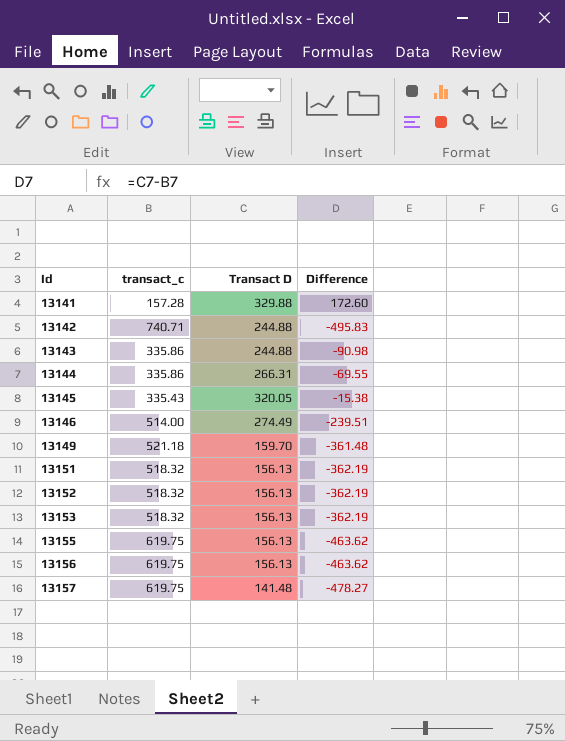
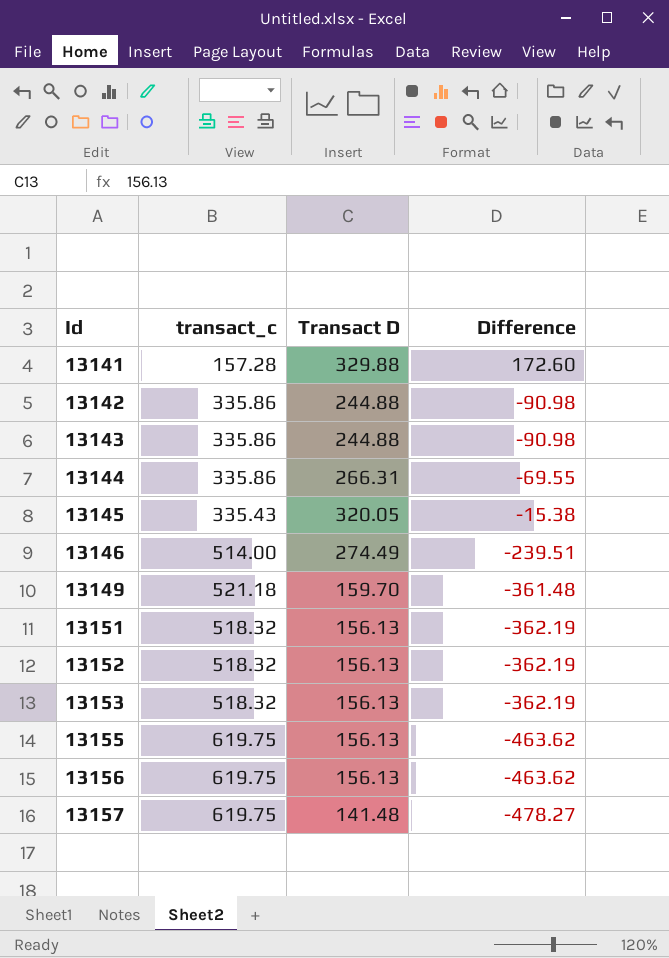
13142 | transact_c: 740.71 -> 335.86
13142 | Difference: -495.83 -> -90.98

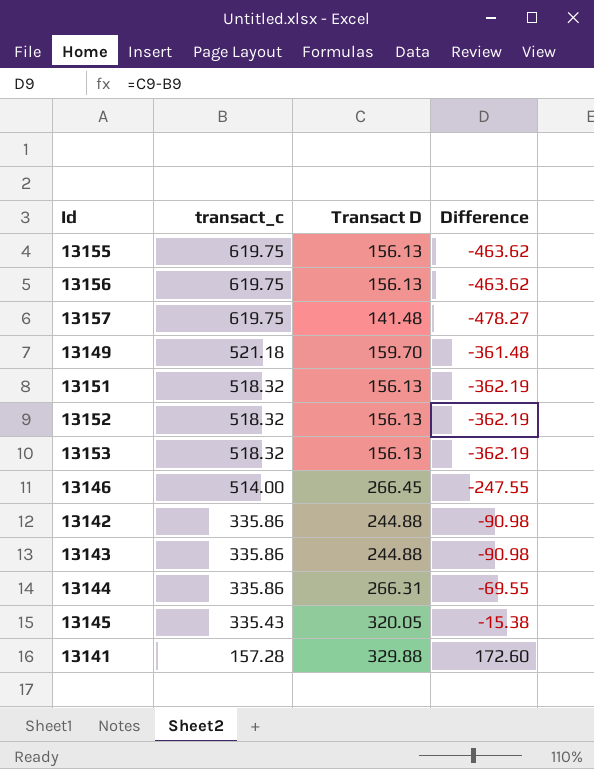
row order: Id ascending -> transact_c descending
13146 | Transact D: 274.49 -> 266.45
13146 | Difference: -239.51 -> -247.55

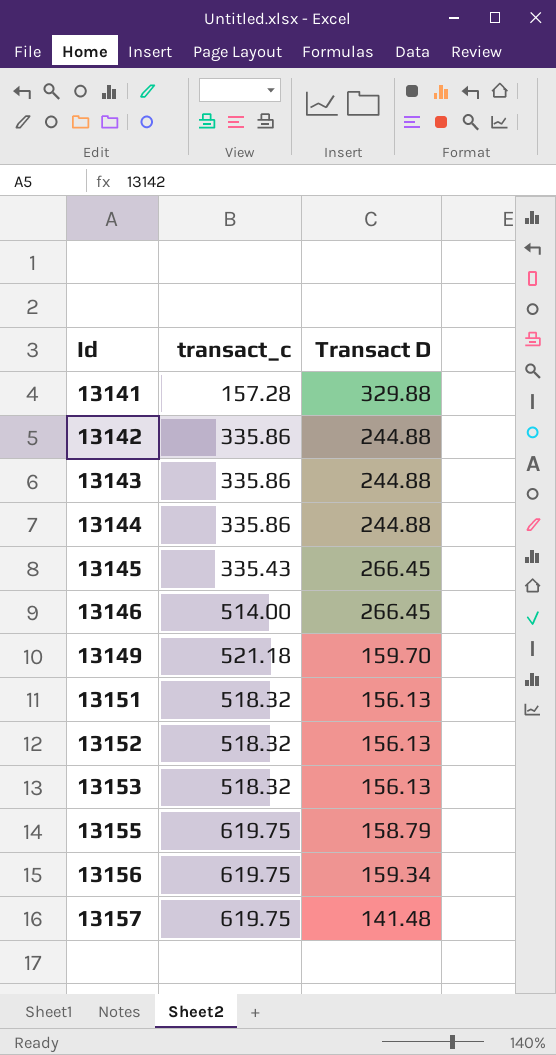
row order: transact_c descending -> Id ascending
column Difference | formula: [Transact D] - [transact_c] -> none
13144 | Transact D: 266.31 -> 244.88
13145 | Transact D: 320.05 -> 266.45
13155 | Transact D: 156.13 -> 158.79
13156 | Transact D: 156.13 -> 159.34

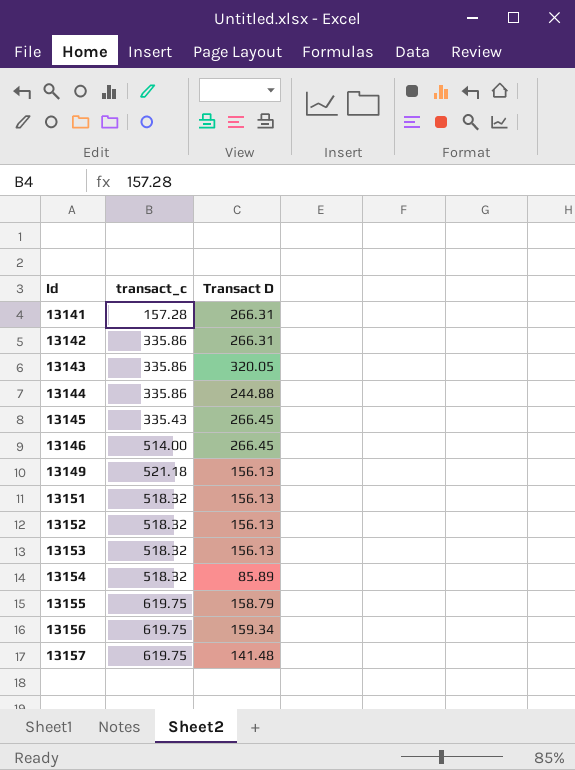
13141 | Transact D: 329.88 -> 266.31
13142 | Transact D: 244.88 -> 266.31
13143 | Transact D: 244.88 -> 320.05
13149 | Transact D: 159.70 -> 156.13
row 13154: none -> 518.32 | 85.89

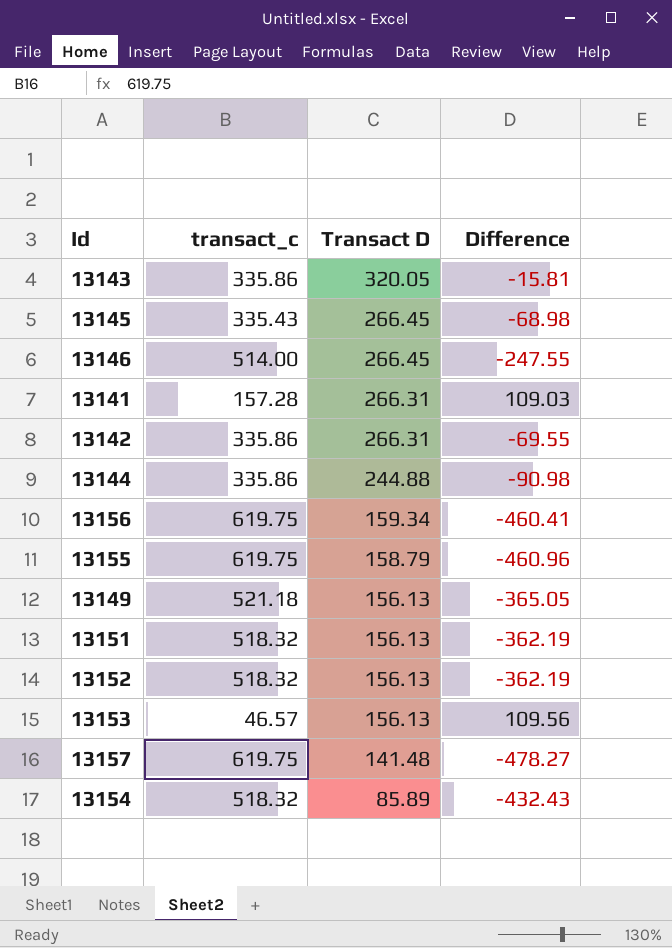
row order: Id ascending -> Transact D descending
column Difference | formula: none -> [Transact D] - [transact_c]
13153 | transact_c: 518.32 -> 46.57

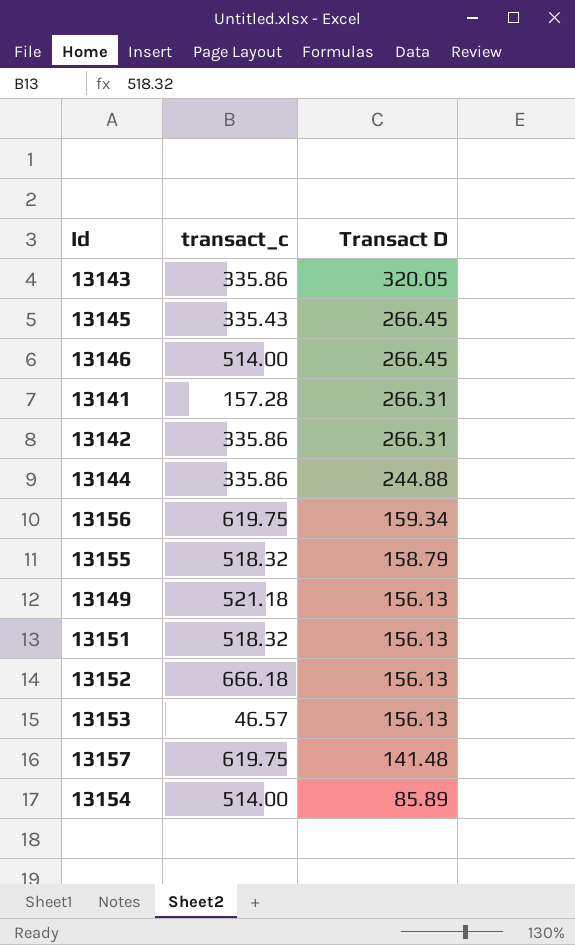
column Difference | formula: [Transact D] - [transact_c] -> none
13155 | transact_c: 619.75 -> 518.32
13152 | transact_c: 518.32 -> 666.18
13154 | transact_c: 518.32 -> 514.00

